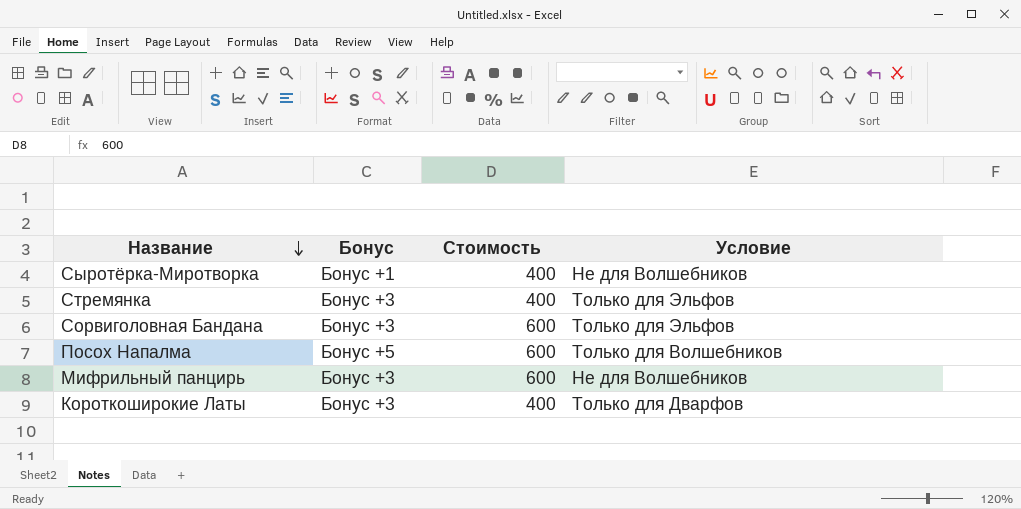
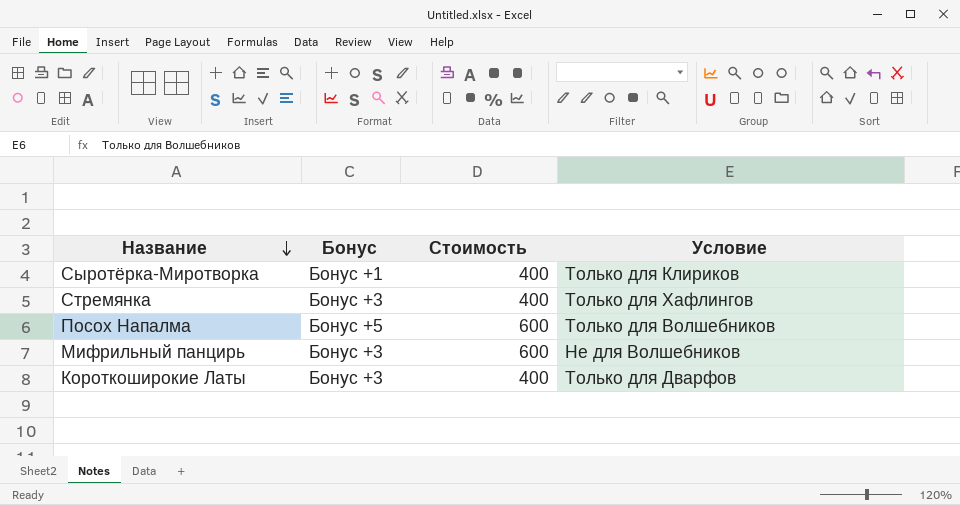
row Сорвиголовная Бандана: Бонус +3 | 600 | Только для Эльфов -> none
Сыротёрка-Миротворка | Условие: Не для Волшебников -> Только для Клириков
Стремянка | Условие: Только для Эльфов -> Только для Хафлингов

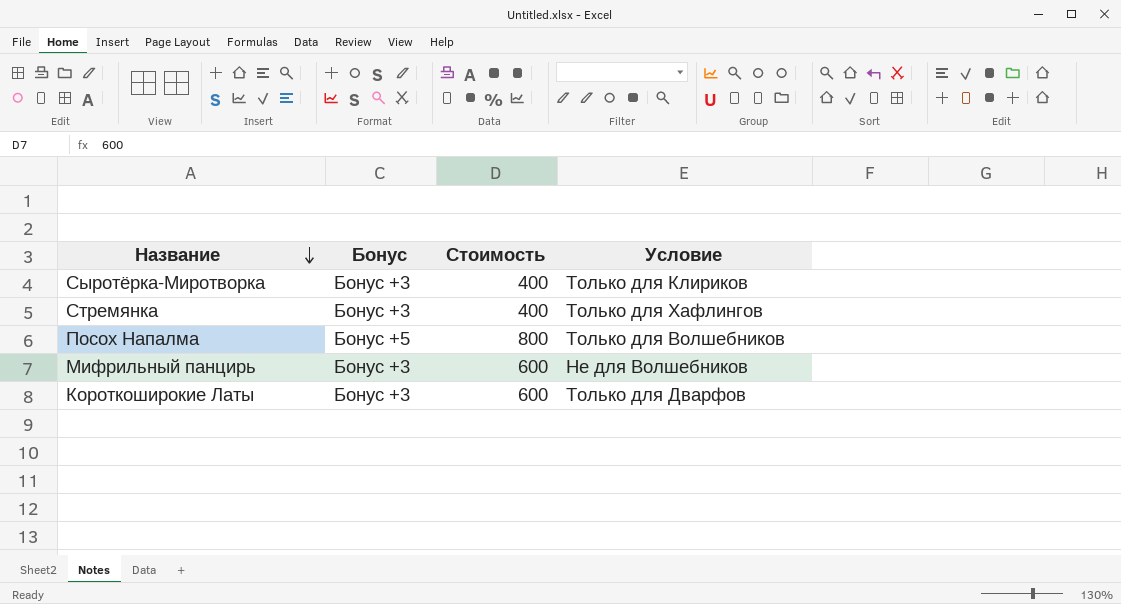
Сыротёрка-Миротворка | Бонус: Бонус +1 -> Бонус +3
Посох Напалма | Стоимость: 600 -> 800
Короткоширокие Латы | Стоимость: 400 -> 600

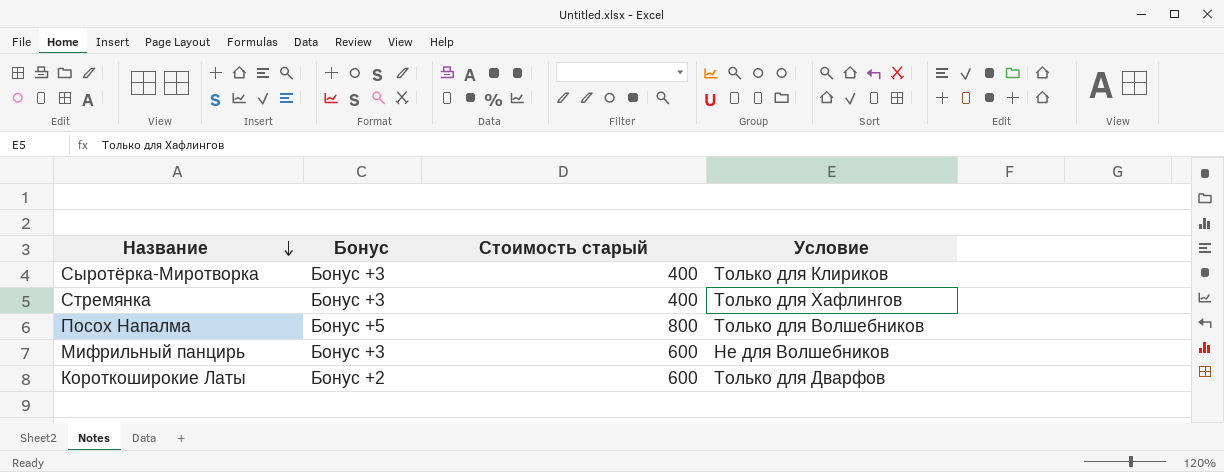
column name: Стоимость -> Стоимость старый
Короткоширокие Латы | Бонус: Бонус +3 -> Бонус +2

